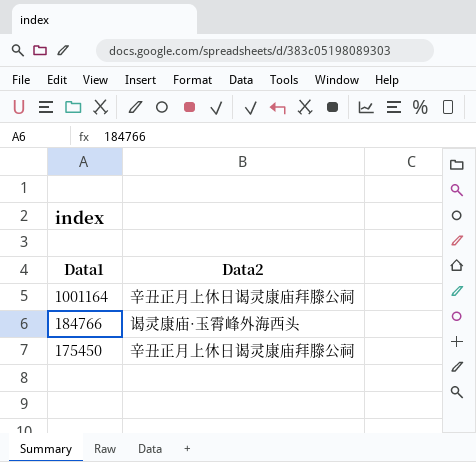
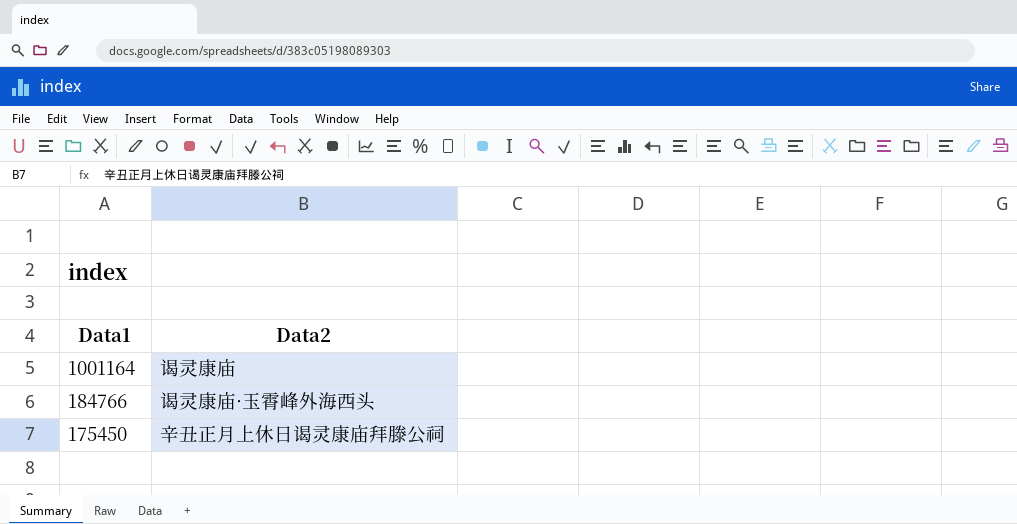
1001164 | Data2: 辛丑正月上休日谒灵康庙拜滕公祠 -> 谒灵康庙

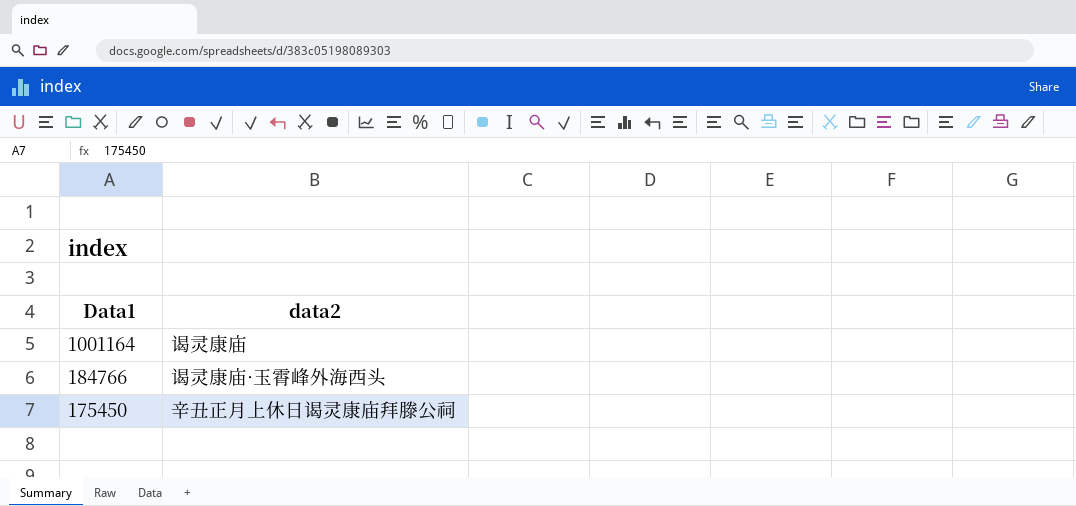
column name: Data2 -> data2

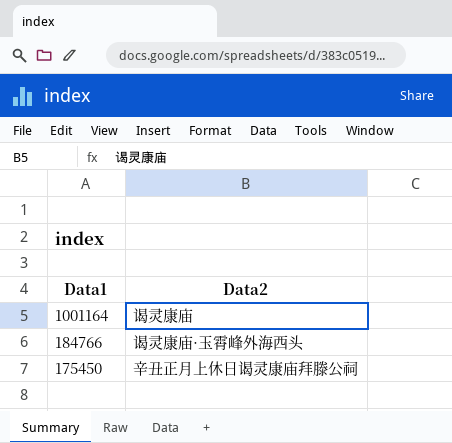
column name: data2 -> Data2

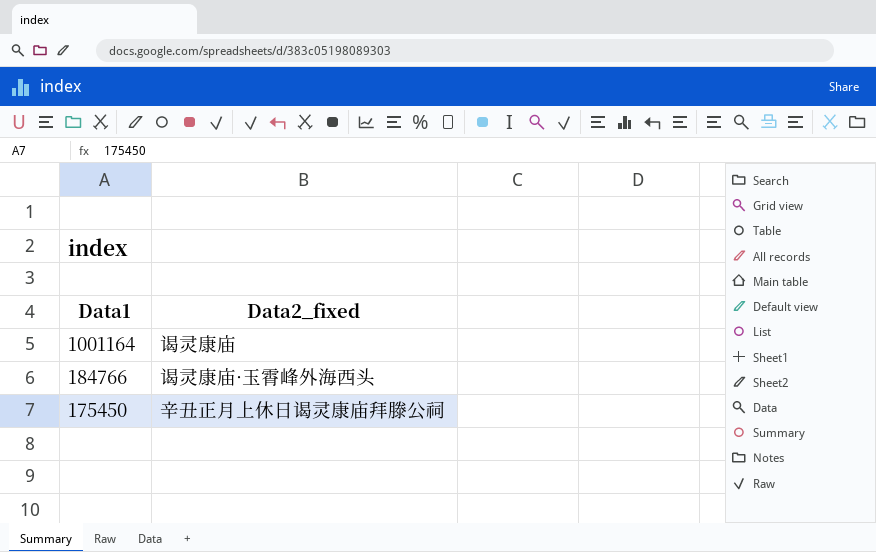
column name: Data2 -> Data2_fixed

